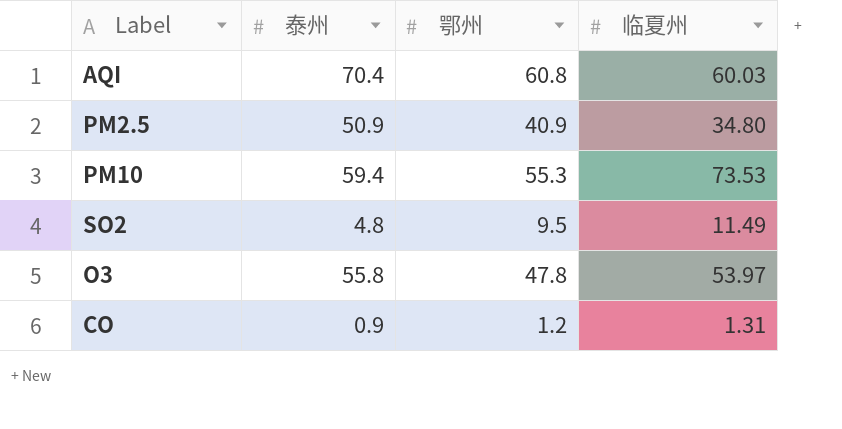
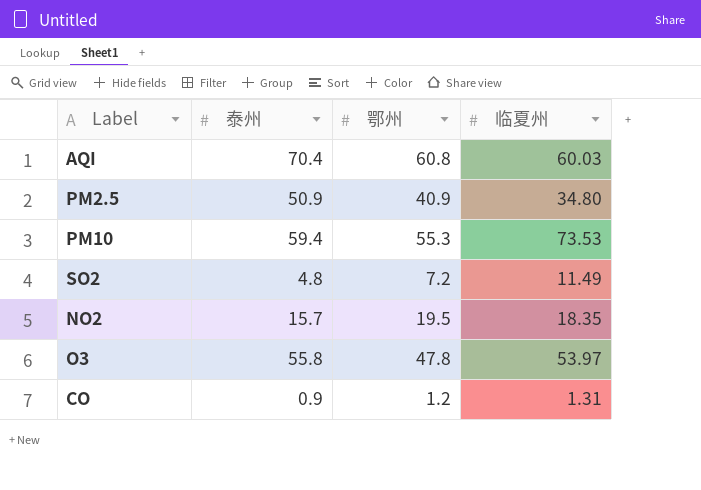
SO2 | 鄂州: 9.5 -> 7.2
row NO2: none -> 15.7 | 19.5 | 18.35

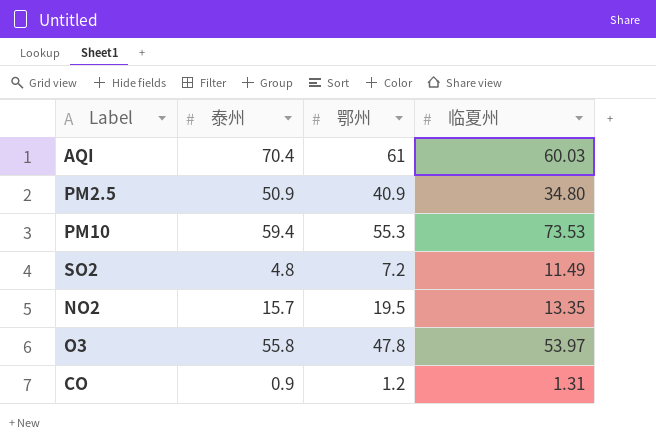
AQI | 鄂州: 60.8 -> 61
NO2 | 临夏州: 18.35 -> 13.35

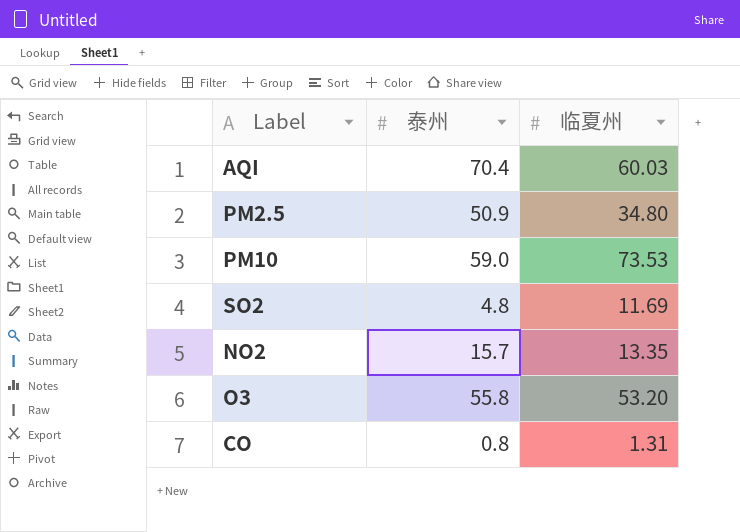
column 鄂州 | position: 3 -> none
PM10 | 泰州: 59.4 -> 59.0
SO2 | 临夏州: 11.49 -> 11.69
O3 | 临夏州: 53.97 -> 53.20
CO | 泰州: 0.9 -> 0.8

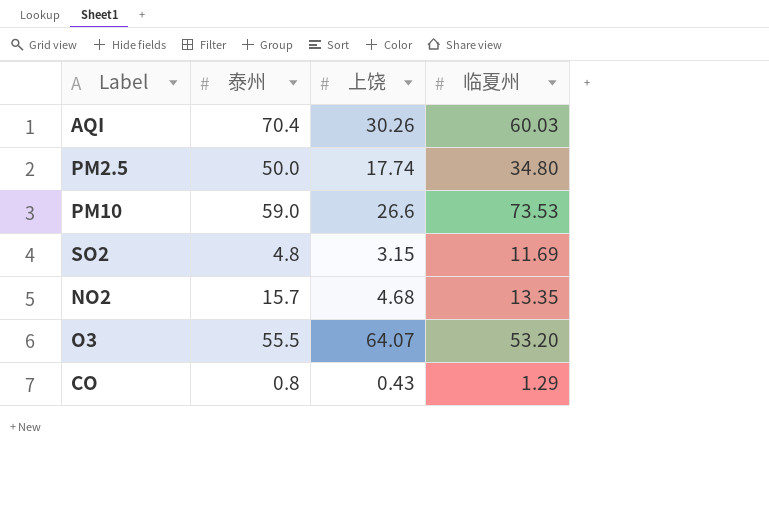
column 上饶 | position: none -> 3
PM2.5 | 泰州: 50.9 -> 50.0
O3 | 泰州: 55.8 -> 55.5
CO | 临夏州: 1.31 -> 1.29

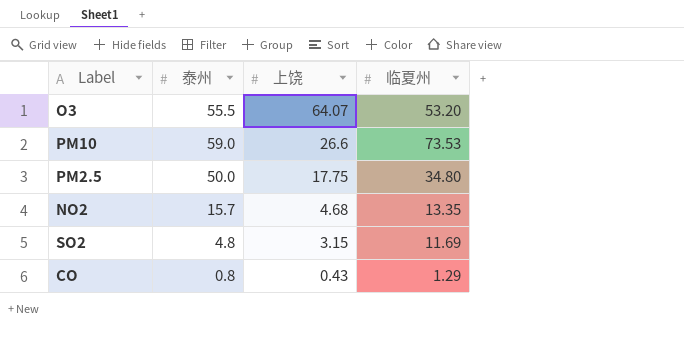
row order: none -> 上饶 descending
row AQI: 70.4 | 30.26 | 60.03 -> none
PM2.5 | 上饶: 17.74 -> 17.75

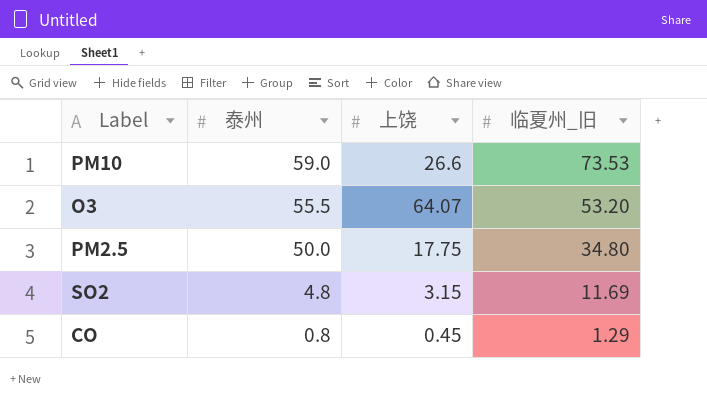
row order: 上饶 descending -> 泰州 descending
column name: 临夏州 -> 临夏州_旧
row NO2: 15.7 | 4.68 | 13.35 -> none
CO | 上饶: 0.43 -> 0.45

